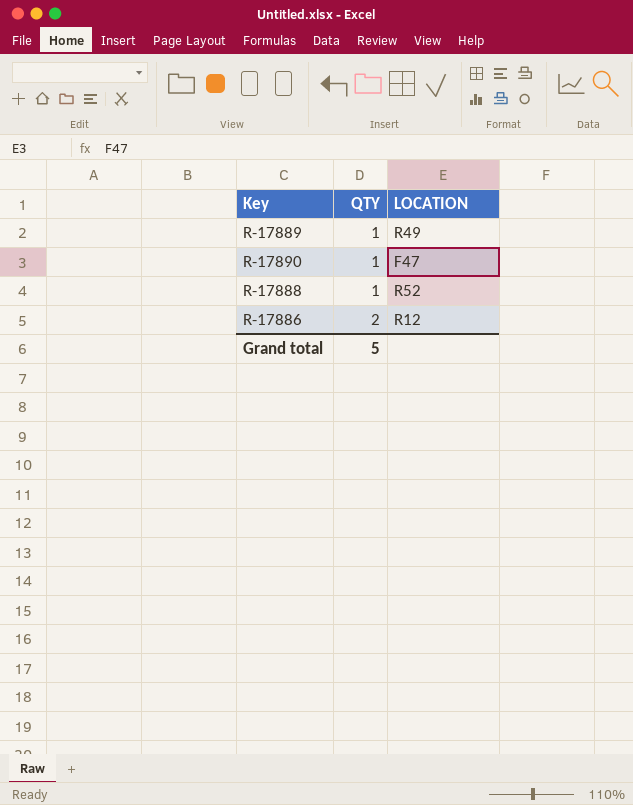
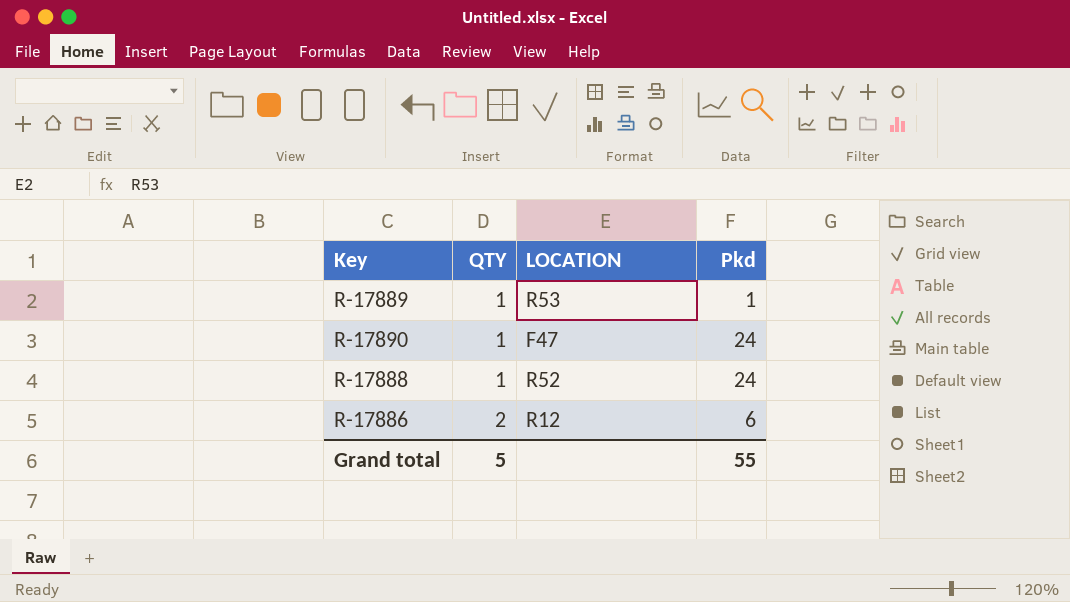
column Pkd | position: none -> 4
R-17889 | LOCATION: R49 -> R53

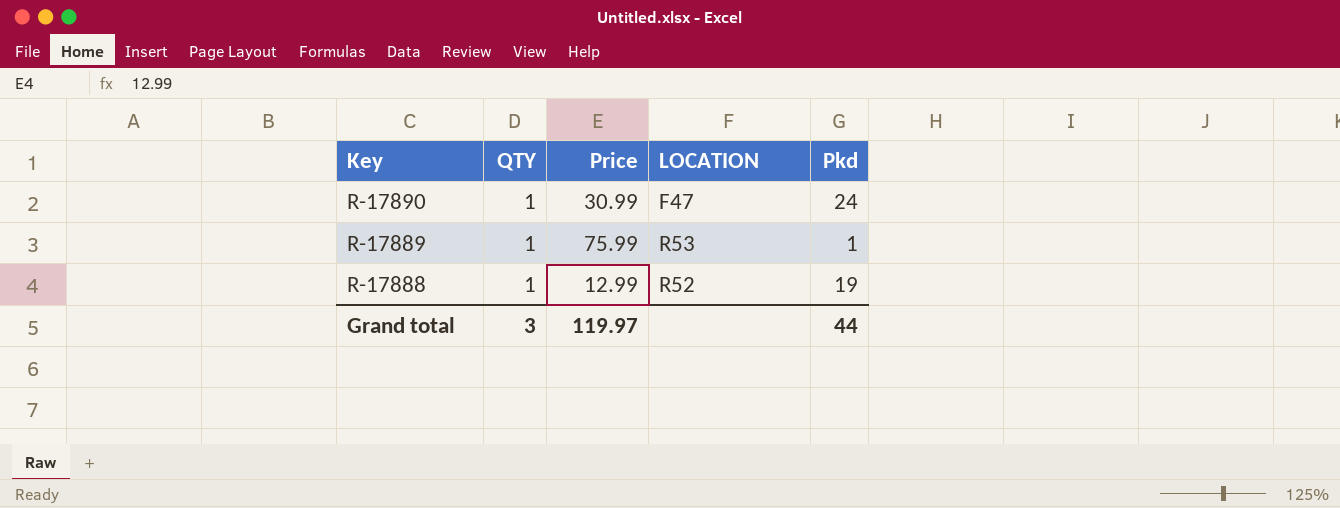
row order: QTY ascending -> Key descending
column Price | position: none -> 3
row R-17886: 2 | R12 | 6 -> none
R-17888 | Pkd: 24 -> 19
Grand total | QTY: 5 -> 3
Grand total | Pkd: 55 -> 44

